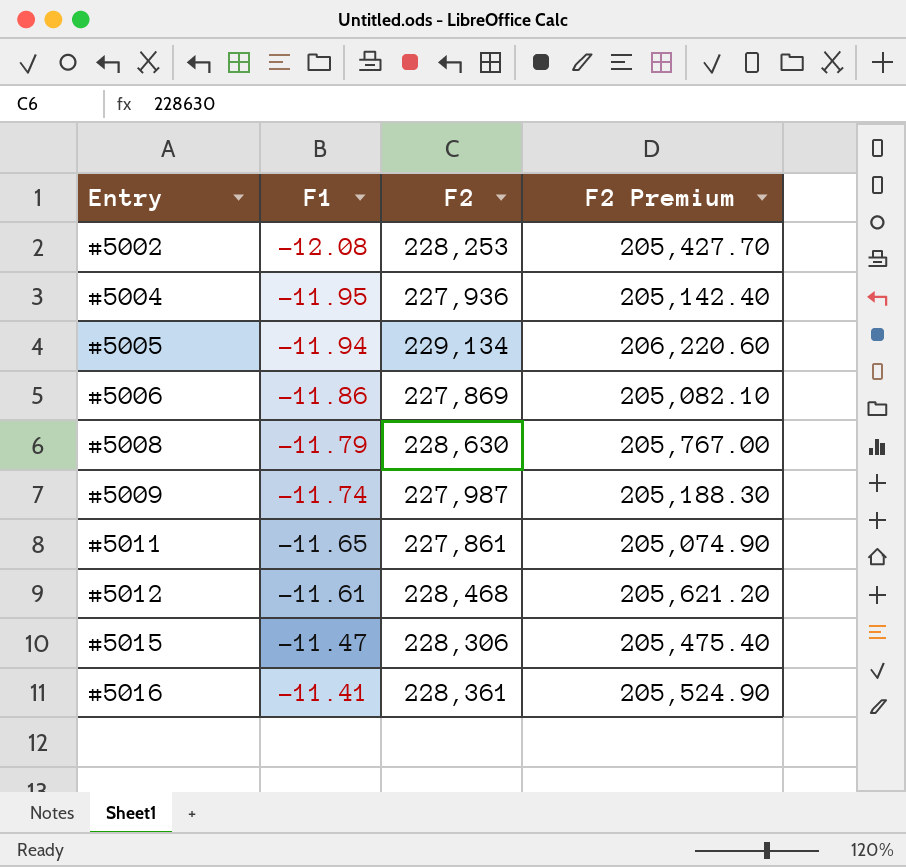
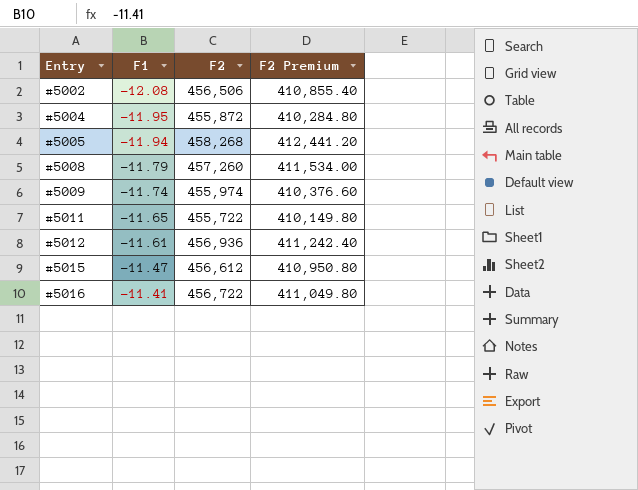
row #5006: -11.86 | 227,869 | 205,082.10 -> none
#5002 | F2: 228,253 -> 456,506
#5002 | F2 Premium: 205,427.70 -> 410,855.40
#5004 | F2: 227,936 -> 455,872
#5004 | F2 Premium: 205,142.40 -> 410,284.80
#5005 | F2: 229,134 -> 458,268
#5005 | F2 Premium: 206,220.60 -> 412,441.20
#5008 | F2: 228,630 -> 457,260
#5008 | F2 Premium: 205,767.00 -> 411,534.00
#5009 | F2: 227,987 -> 455,974
#5009 | F2 Premium: 205,188.30 -> 410,376.60
#5011 | F2: 227,861 -> 455,722
#5011 | F2 Premium: 205,074.90 -> 410,149.80
#5012 | F2: 228,468 -> 456,936
#5012 | F2 Premium: 205,621.20 -> 411,242.40
#5015 | F2: 228,306 -> 456,612
#5015 | F2 Premium: 205,475.40 -> 410,950.80
#5016 | F2: 228,361 -> 456,722
#5016 | F2 Premium: 205,524.90 -> 411,049.80

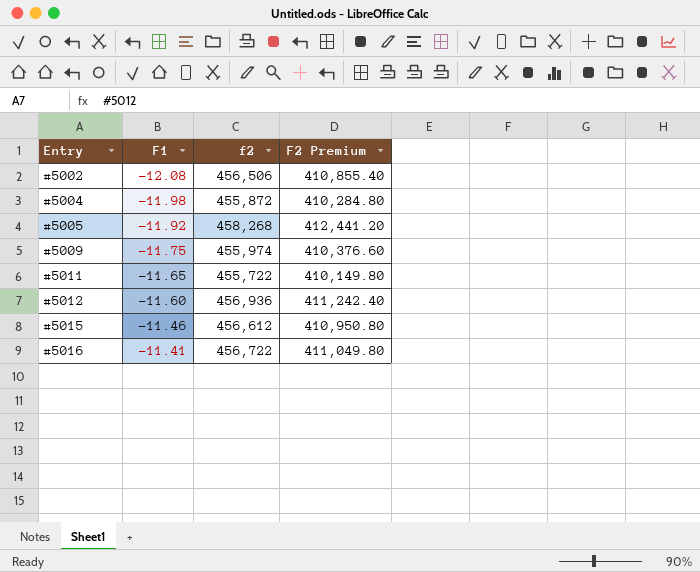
column name: F2 -> f2
row #5008: -11.79 | 457,260 | 411,534.00 -> none
#5004 | F1: -11.95 -> -11.98
#5005 | F1: -11.94 -> -11.92
#5009 | F1: -11.74 -> -11.75
#5012 | F1: -11.61 -> -11.60
#5015 | F1: -11.47 -> -11.46

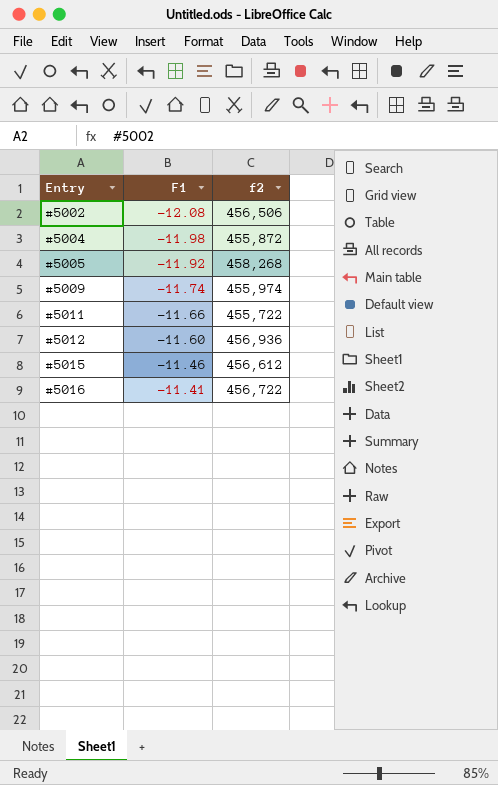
column F2 Premium | formula: [f2] * 0.9 -> none
#5009 | F1: -11.75 -> -11.74
#5011 | F1: -11.65 -> -11.66

